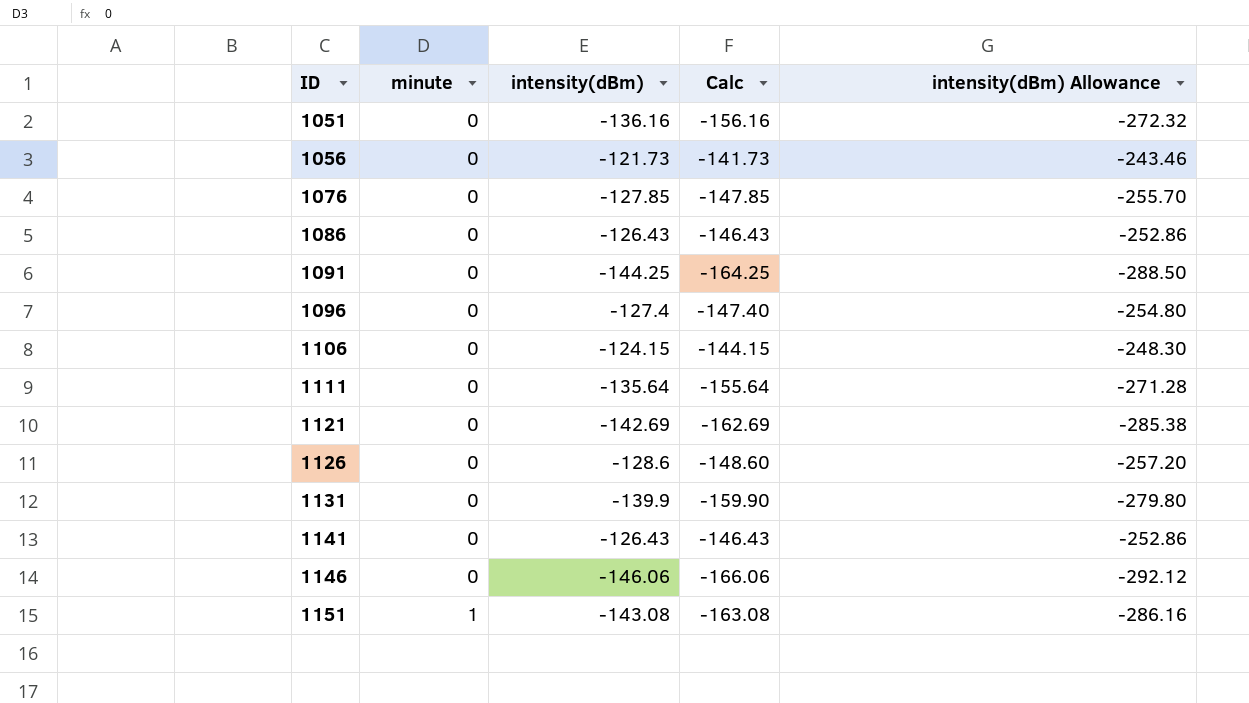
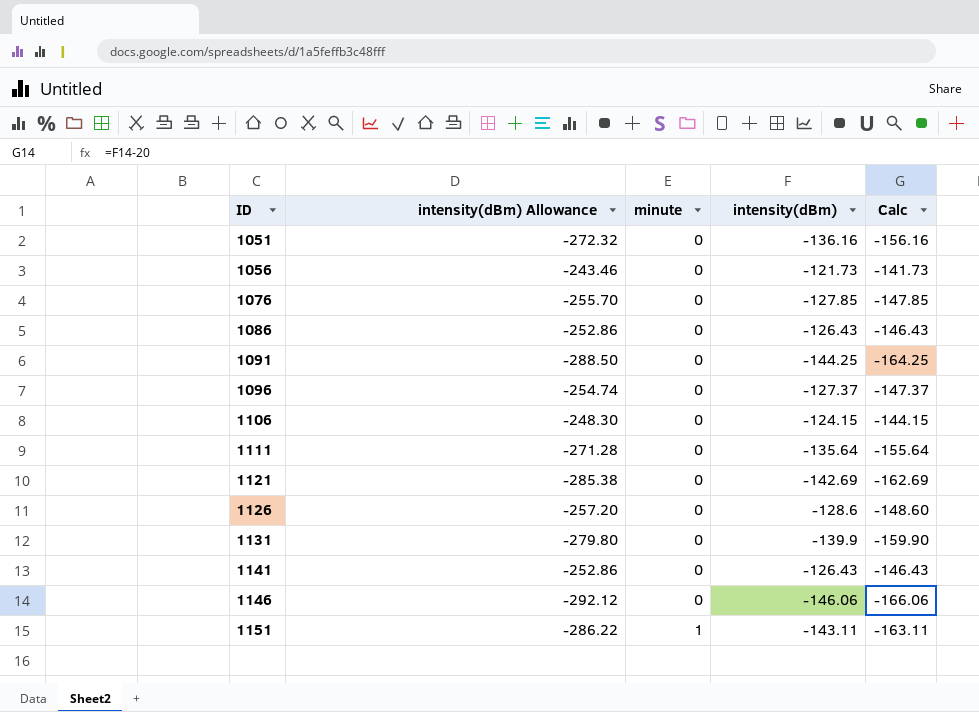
column intensity(dBm) Allowance | position: 5 -> 2
1096 | intensity(dBm) Allowance: -254.80 -> -254.74
1096 | intensity(dBm): -127.4 -> -127.37
1096 | Calc: -147.40 -> -147.37
1151 | intensity(dBm) Allowance: -286.16 -> -286.22
1151 | intensity(dBm): -143.08 -> -143.11
1151 | Calc: -163.08 -> -163.11

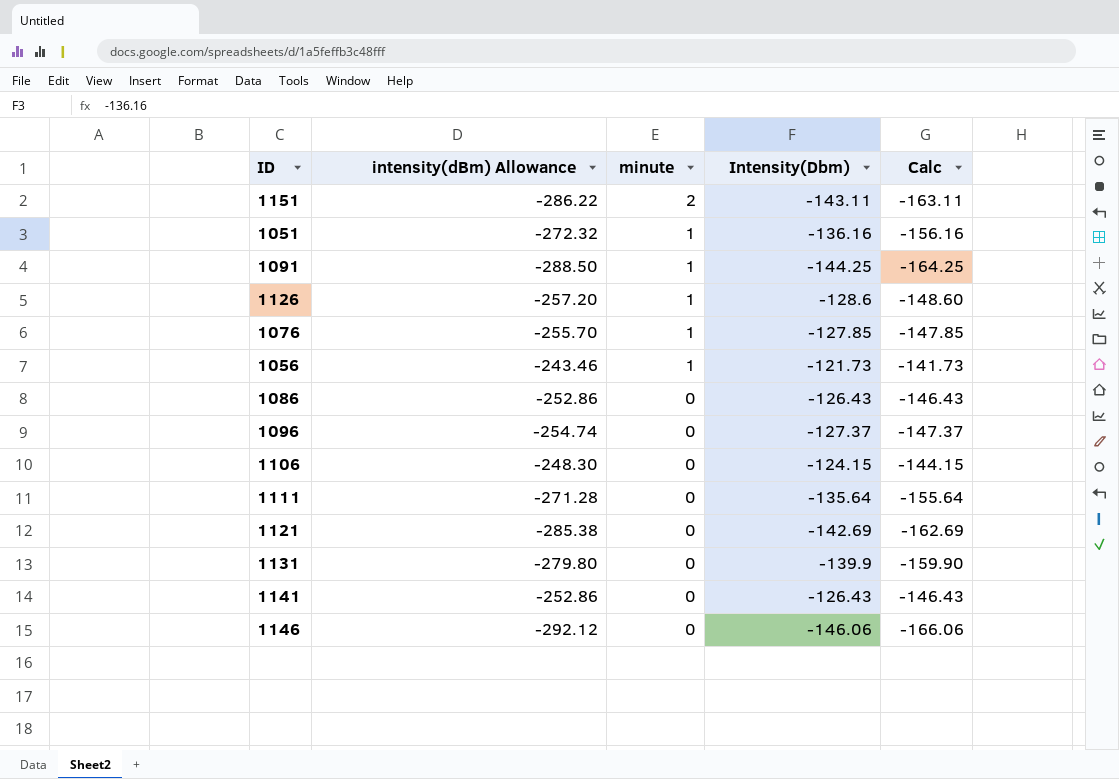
row order: ID ascending -> minute descending
column name: intensity(dBm) -> Intensity(Dbm)
1151 | minute: 1 -> 2
1051 | minute: 0 -> 1
1091 | minute: 0 -> 1
1126 | minute: 0 -> 1
1076 | minute: 0 -> 1
1056 | minute: 0 -> 1

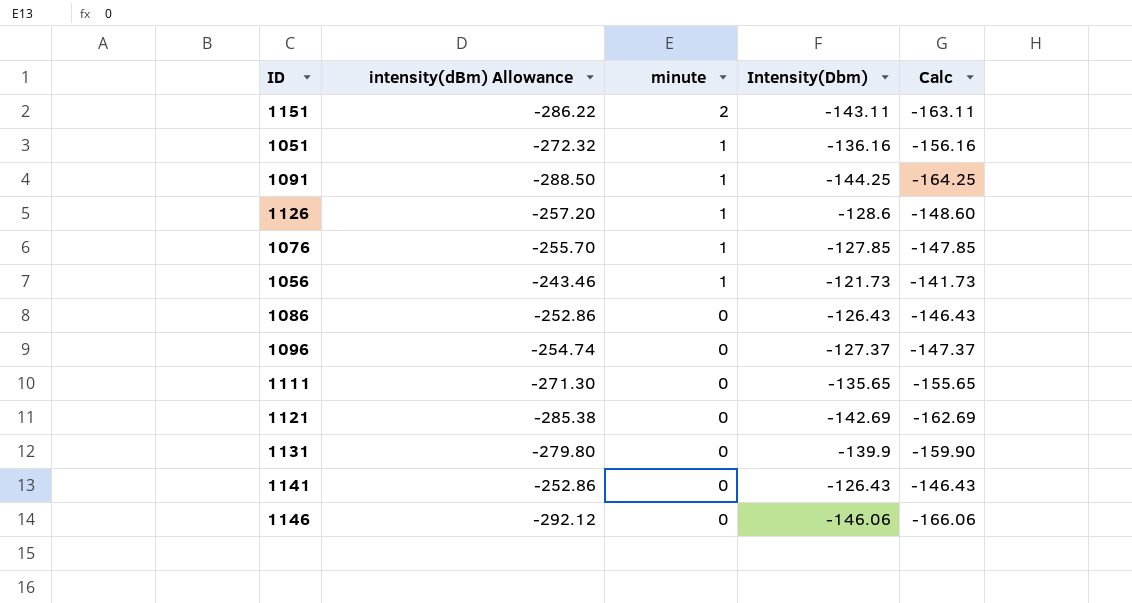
row 1106: -248.30 | 0 | -124.15 | -144.15 -> none
1111 | intensity(dBm) Allowance: -271.28 -> -271.30
1111 | Intensity(Dbm): -135.64 -> -135.65
1111 | Calc: -155.64 -> -155.65

